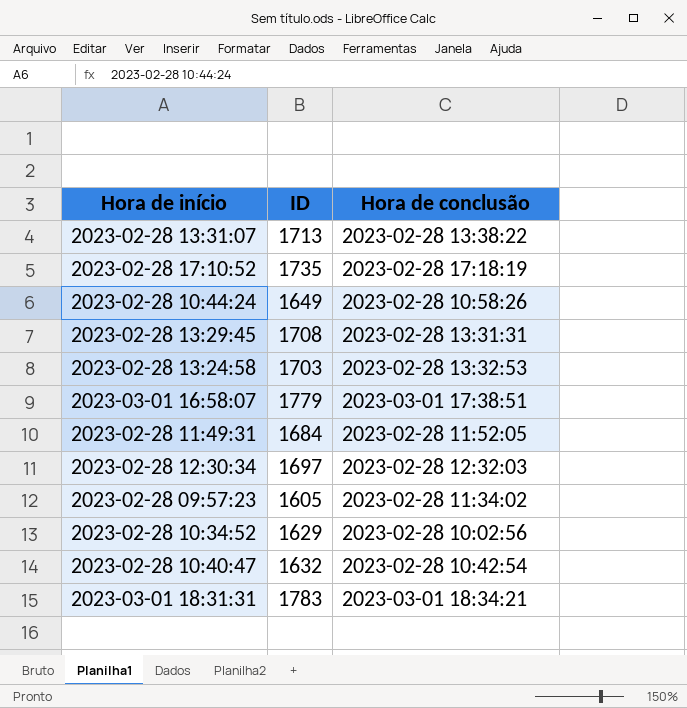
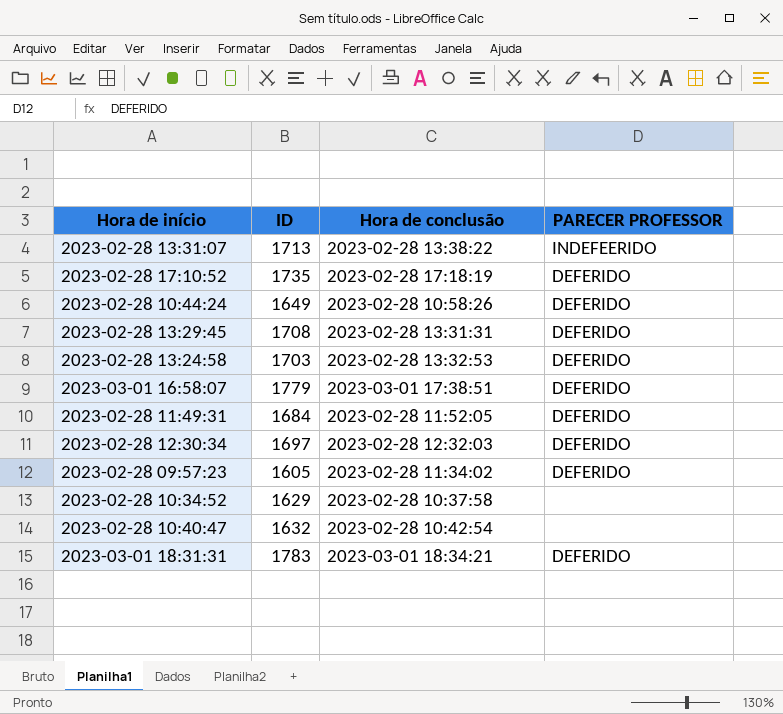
column PARECER PROFESSOR | position: none -> 4
2023-02-28 10:34:52 | Hora de conclusão: 2023-02-28 10:02:56 -> 2023-02-28 10:37:58

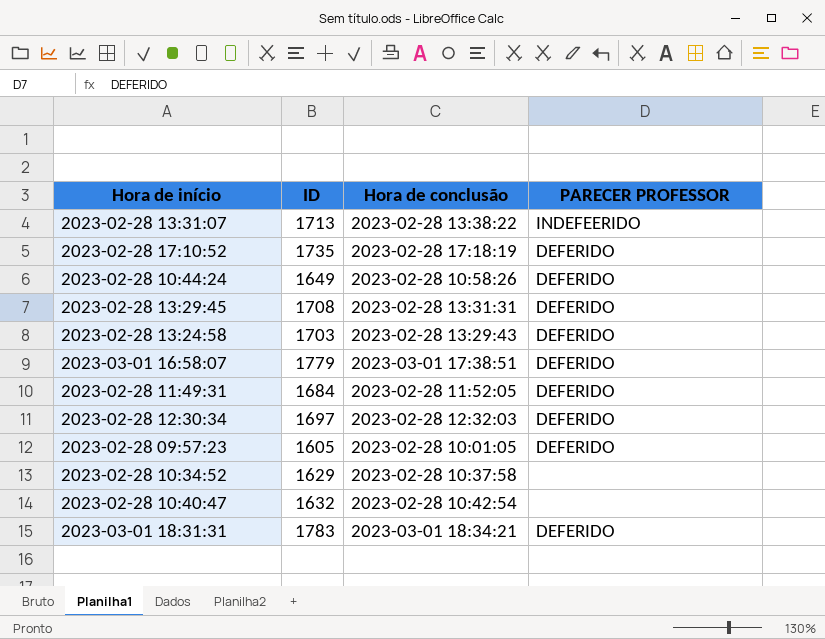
2023-02-28 13:24:58 | Hora de conclusão: 2023-02-28 13:32:53 -> 2023-02-28 13:29:43
2023-02-28 09:57:23 | Hora de conclusão: 2023-02-28 11:34:02 -> 2023-02-28 10:01:05

